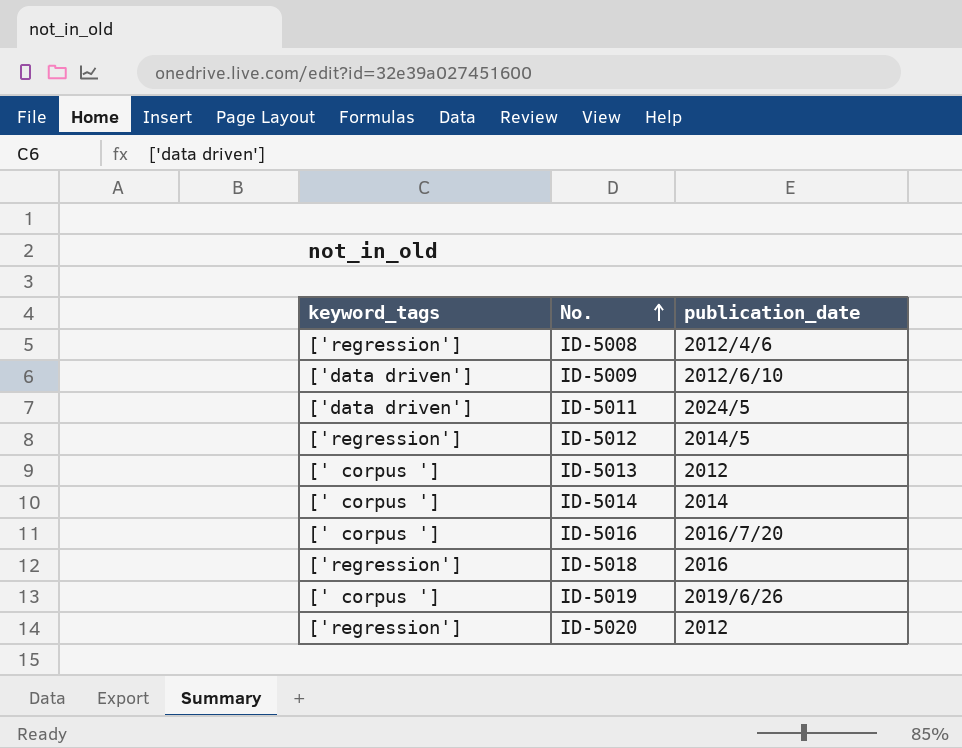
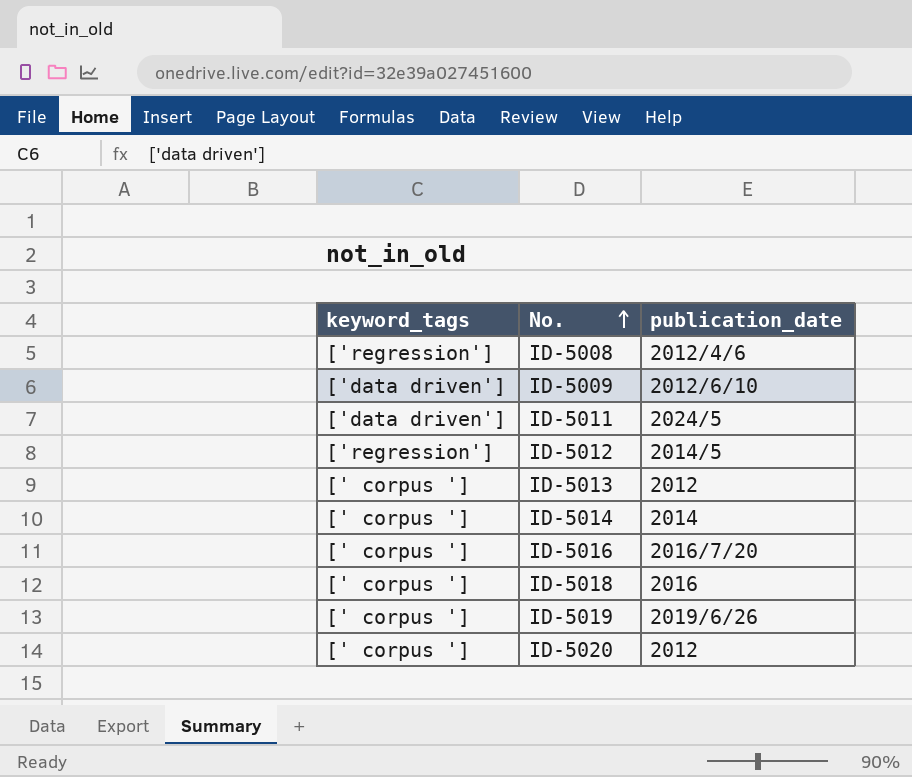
ID-5018 | keyword_tags: ['regression'] -> [' corpus ']
ID-5020 | keyword_tags: ['regression'] -> [' corpus ']

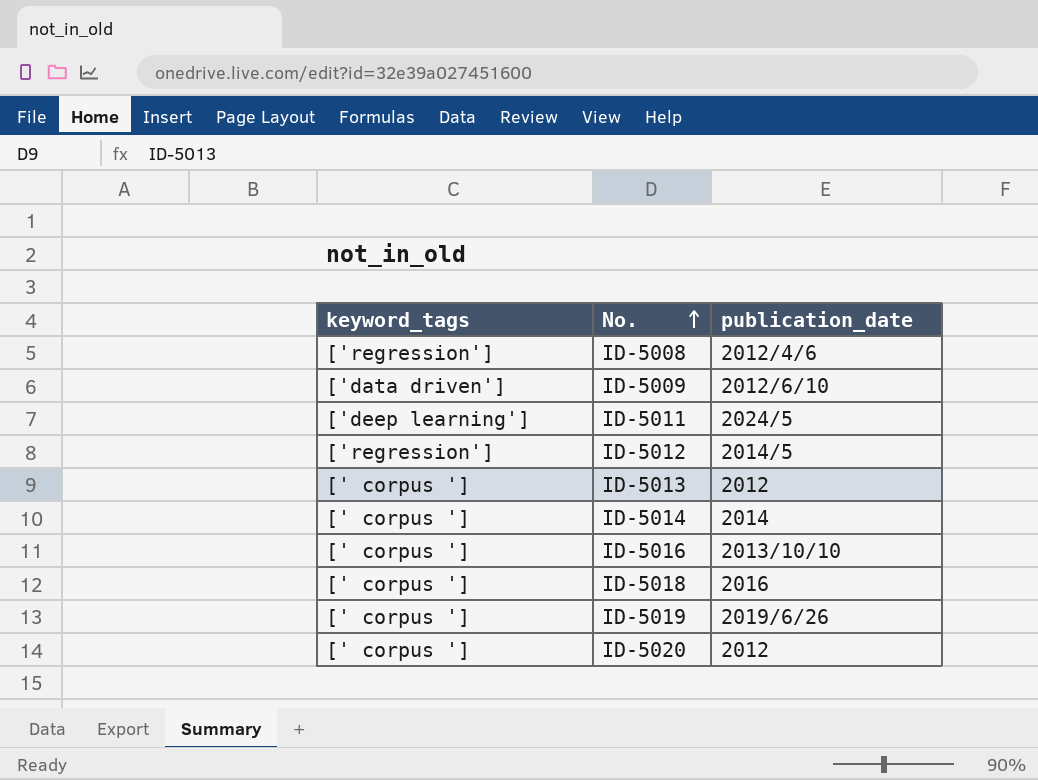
ID-5011 | keyword_tags: ['data driven'] -> ['deep learning']
ID-5016 | publication_date: 2016/7/20 -> 2013/10/10

